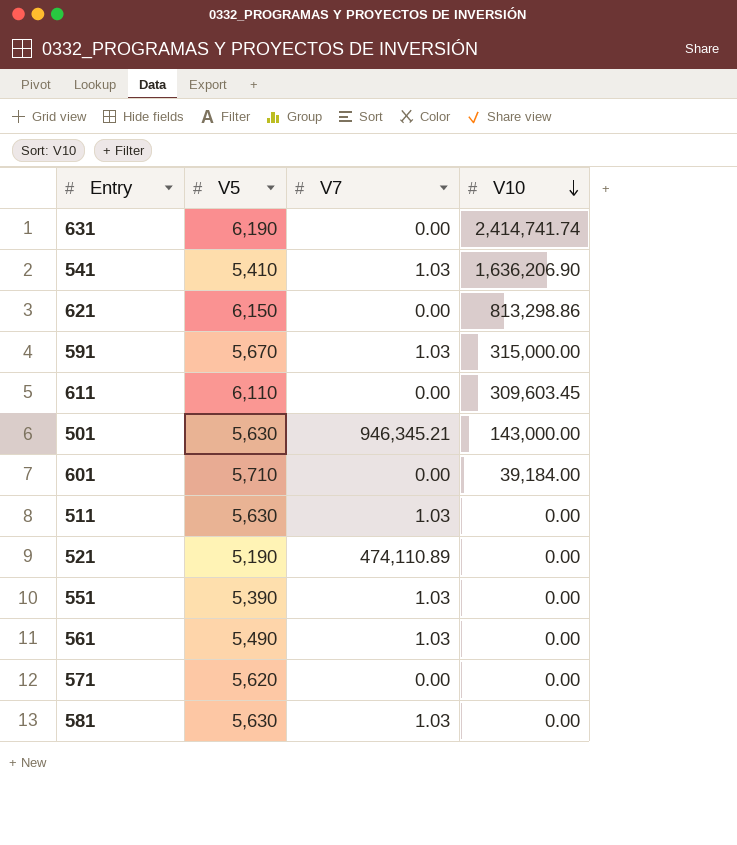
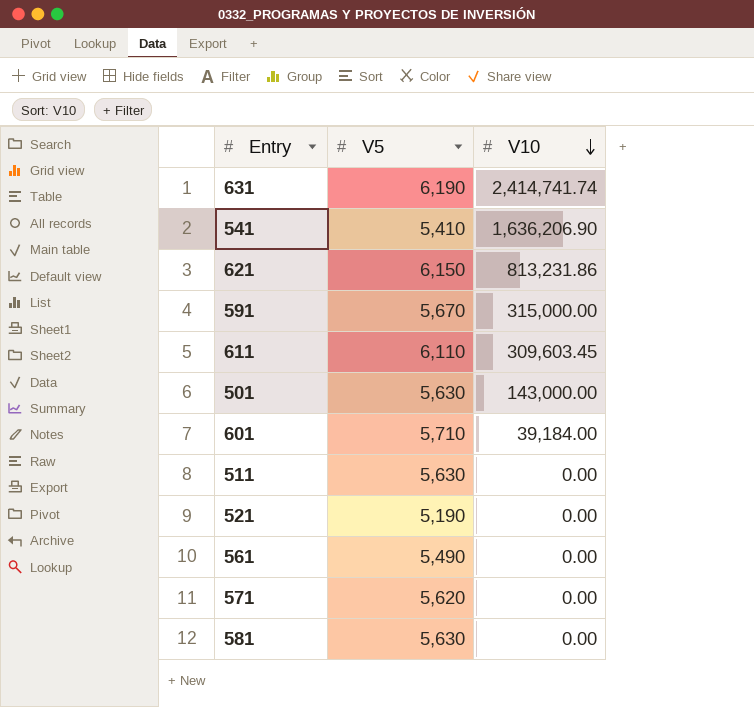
column V7 | position: 3 -> none
row 551: 5,390 | 1.03 | 0.00 -> none
621 | V10: 813,298.86 -> 813,231.86

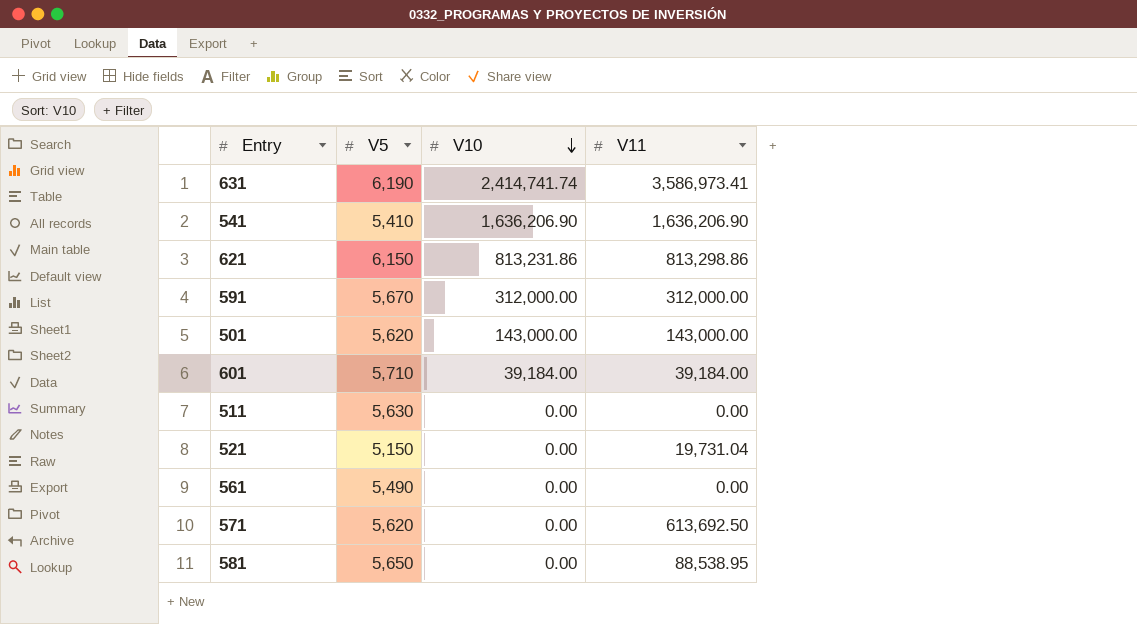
column V11 | position: none -> 4
row 611: 6,110 | 309,603.45 -> none
591 | V10: 315,000.00 -> 312,000.00
501 | V5: 5,630 -> 5,620
521 | V5: 5,190 -> 5,150
581 | V5: 5,630 -> 5,650

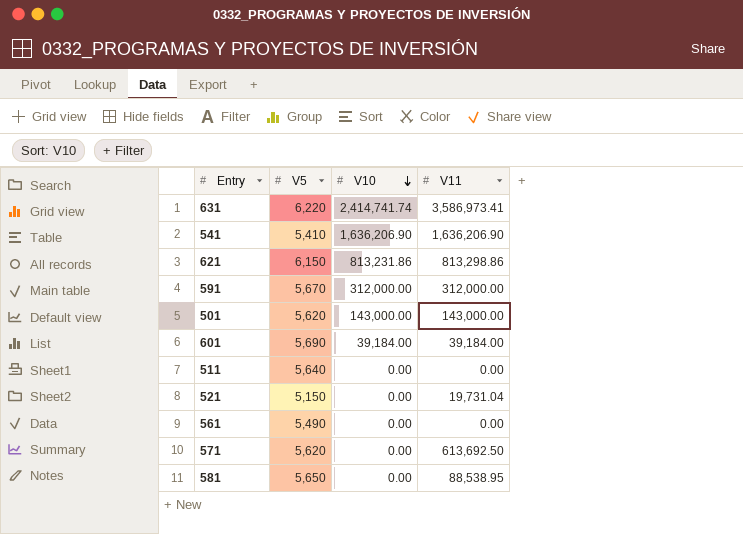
631 | V5: 6,190 -> 6,220
601 | V5: 5,710 -> 5,690
511 | V5: 5,630 -> 5,640

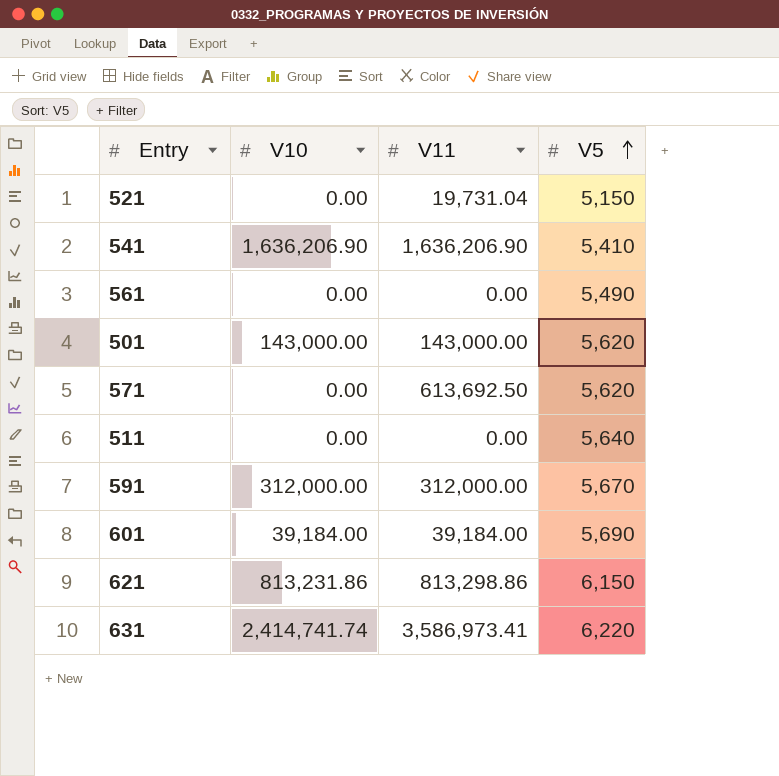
row order: V10 descending -> V5 ascending
column V5 | position: 2 -> 4
row 581: 5,650 | 0.00 | 88,538.95 -> none

